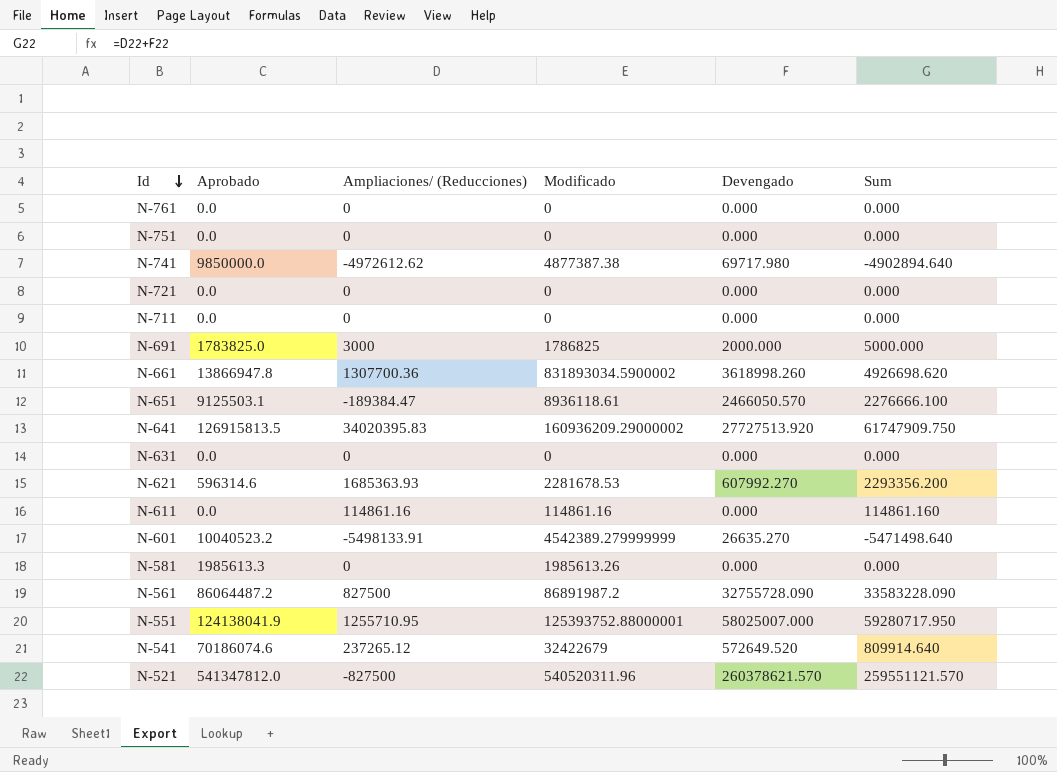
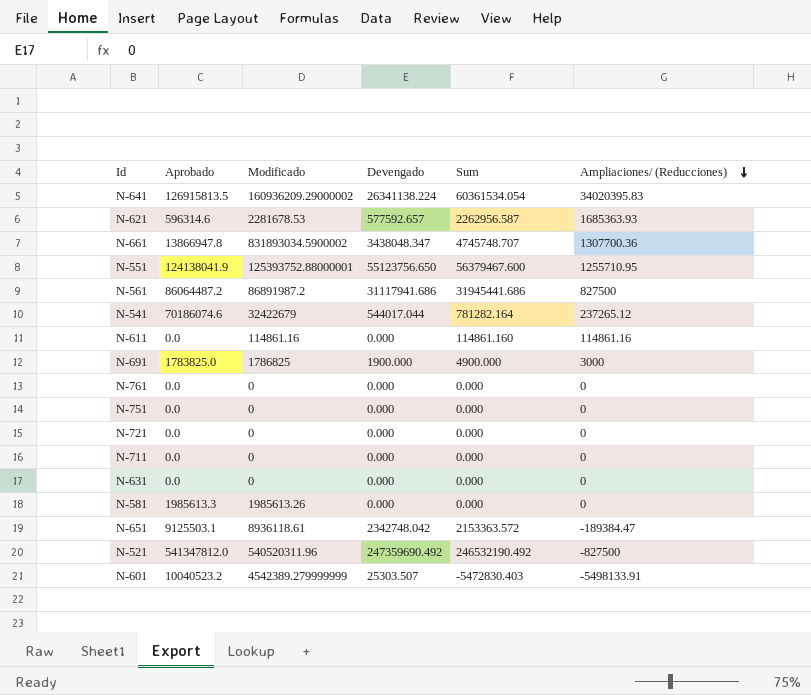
row order: Id descending -> Ampliaciones/ (Reducciones) descending
column Ampliaciones/ (Reducciones) | position: 3 -> 6
row N-741: 9850000.0 | -4972612.62 | 4877387.38 | 69717.980 | -4902894.640 -> none
N-641 | Devengado: 27727513.920 -> 26341138.224
N-641 | Sum: 61747909.750 -> 60361534.054
N-621 | Devengado: 607992.270 -> 577592.657
N-621 | Sum: 2293356.200 -> 2262956.587
N-661 | Devengado: 3618998.260 -> 3438048.347
N-661 | Sum: 4926698.620 -> 4745748.707
N-551 | Devengado: 58025007.000 -> 55123756.650
N-551 | Sum: 59280717.950 -> 56379467.600
N-561 | Devengado: 32755728.090 -> 31117941.686
N-561 | Sum: 33583228.090 -> 31945441.686
N-541 | Devengado: 572649.520 -> 544017.044
N-541 | Sum: 809914.640 -> 781282.164
N-691 | Devengado: 2000.000 -> 1900.000
N-691 | Sum: 5000.000 -> 4900.000
N-651 | Devengado: 2466050.570 -> 2342748.042
N-651 | Sum: 2276666.100 -> 2153363.572
N-521 | Devengado: 260378621.570 -> 247359690.492
N-521 | Sum: 259551121.570 -> 246532190.492
N-601 | Devengado: 26635.270 -> 25303.507
N-601 | Sum: -5471498.640 -> -5472830.403

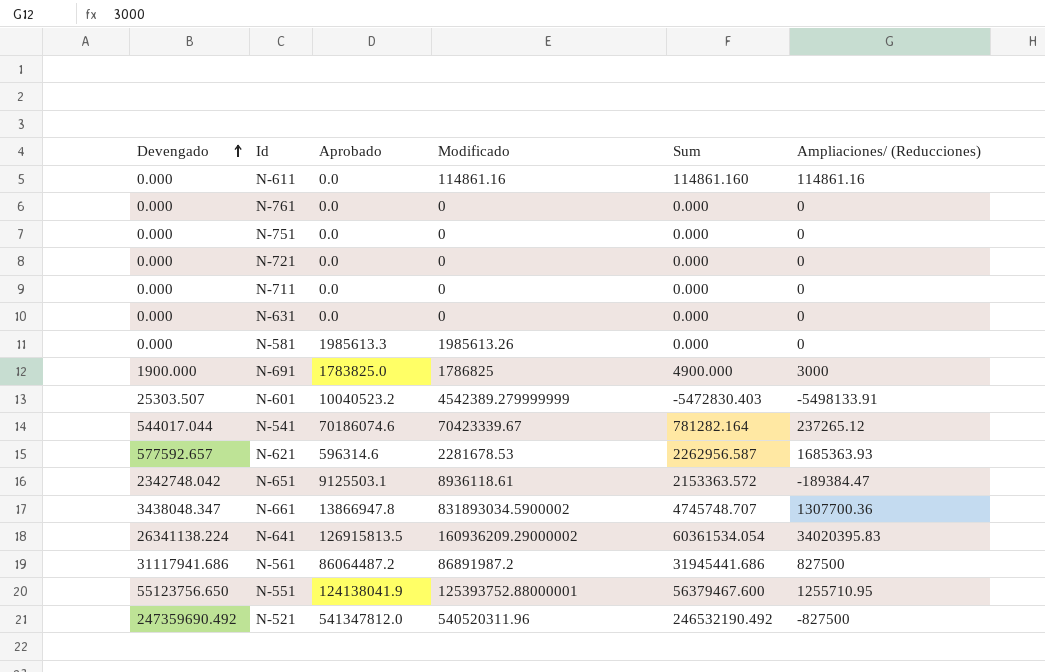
row order: Ampliaciones/ (Reducciones) descending -> Devengado ascending
column Devengado | position: 4 -> 1
N-541 | Modificado: 32422679 -> 70423339.67

